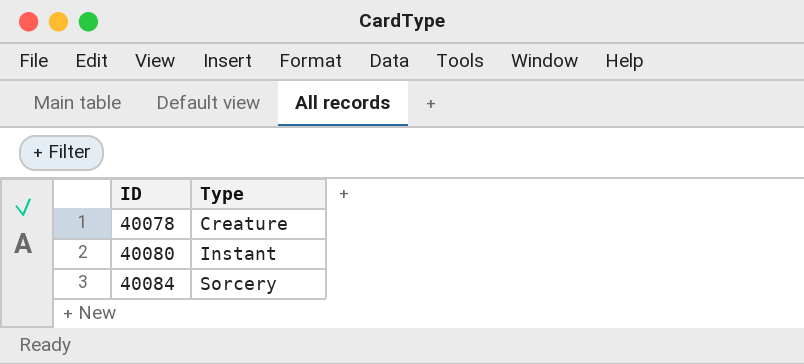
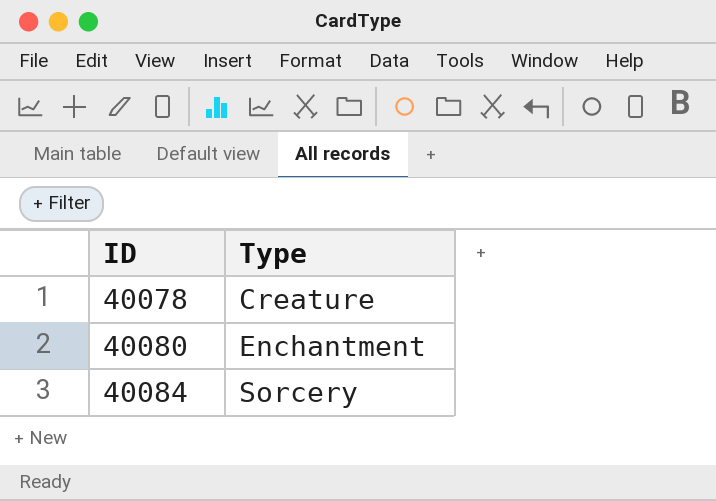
40080 | Type: Instant -> Enchantment

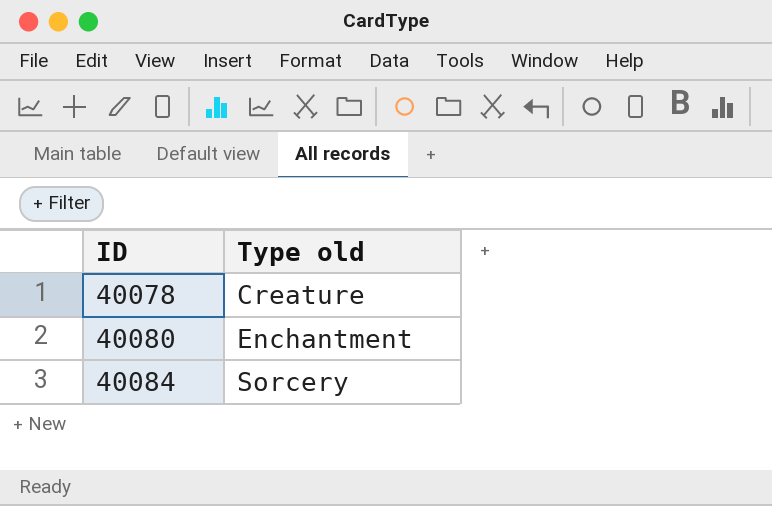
column name: Type -> Type old

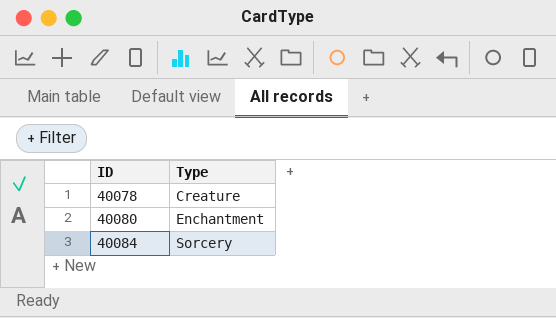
column name: Type old -> Type

